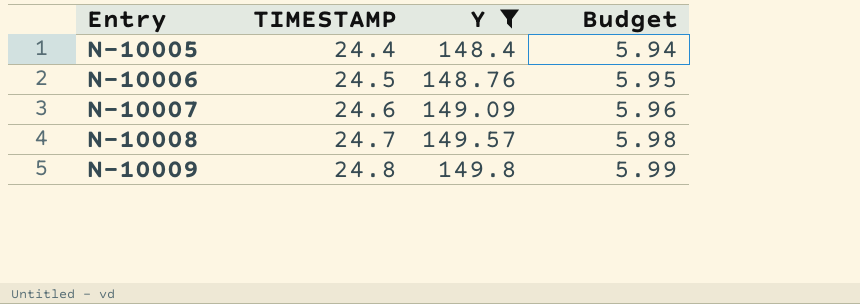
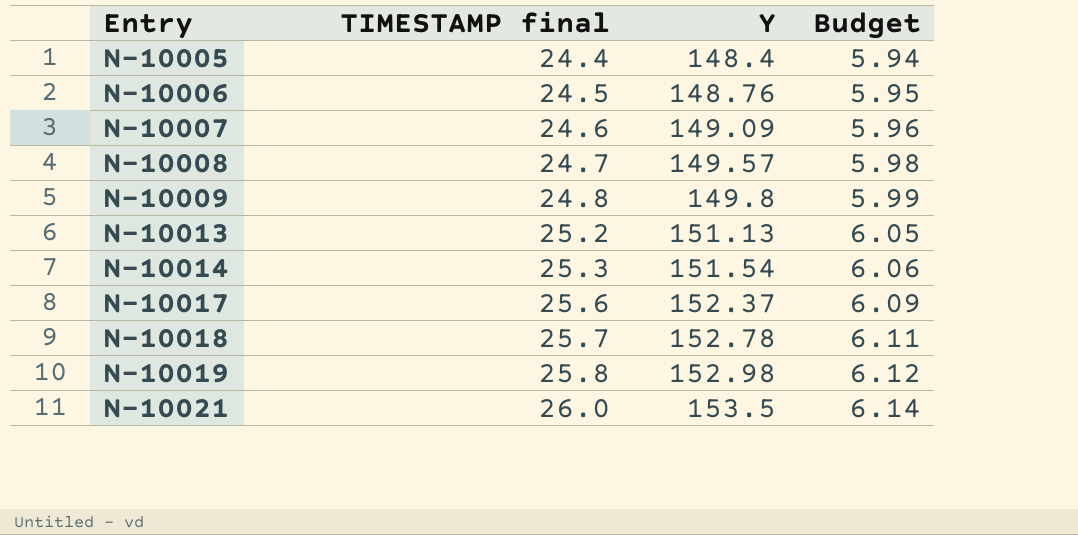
filter: Y <= 149.8 -> none
column name: TIMESTAMP -> TIMESTAMP final

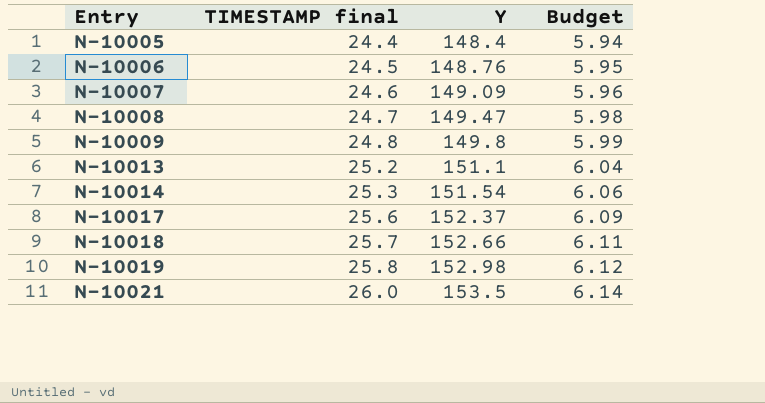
N-10008 | Y: 149.57 -> 149.47
N-10013 | Y: 151.13 -> 151.1
N-10013 | Budget: 6.05 -> 6.04
N-10018 | Y: 152.78 -> 152.66

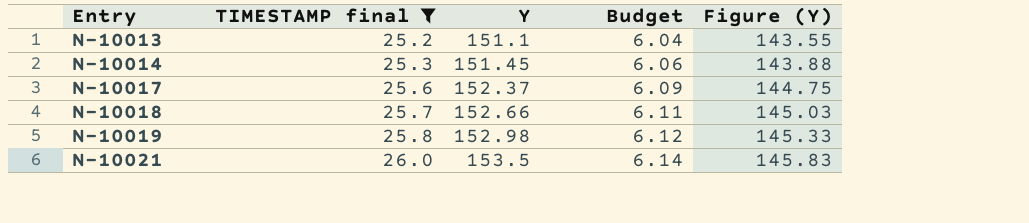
filter: none -> TIMESTAMP final >= 25.2
column Figure (Y) | formula: none -> [Y] * 0.95
N-10014 | Y: 151.54 -> 151.45

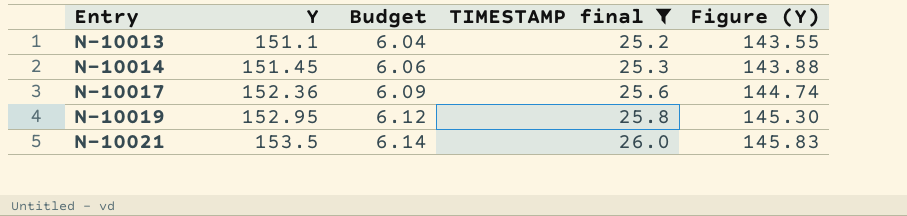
column TIMESTAMP final | position: 2 -> 4
row N-10018: 25.7 | 152.66 | 6.11 | 145.03 -> none
N-10017 | Y: 152.37 -> 152.36
N-10017 | Figure (Y): 144.75 -> 144.74
N-10019 | Y: 152.98 -> 152.95
N-10019 | Figure (Y): 145.33 -> 145.30

